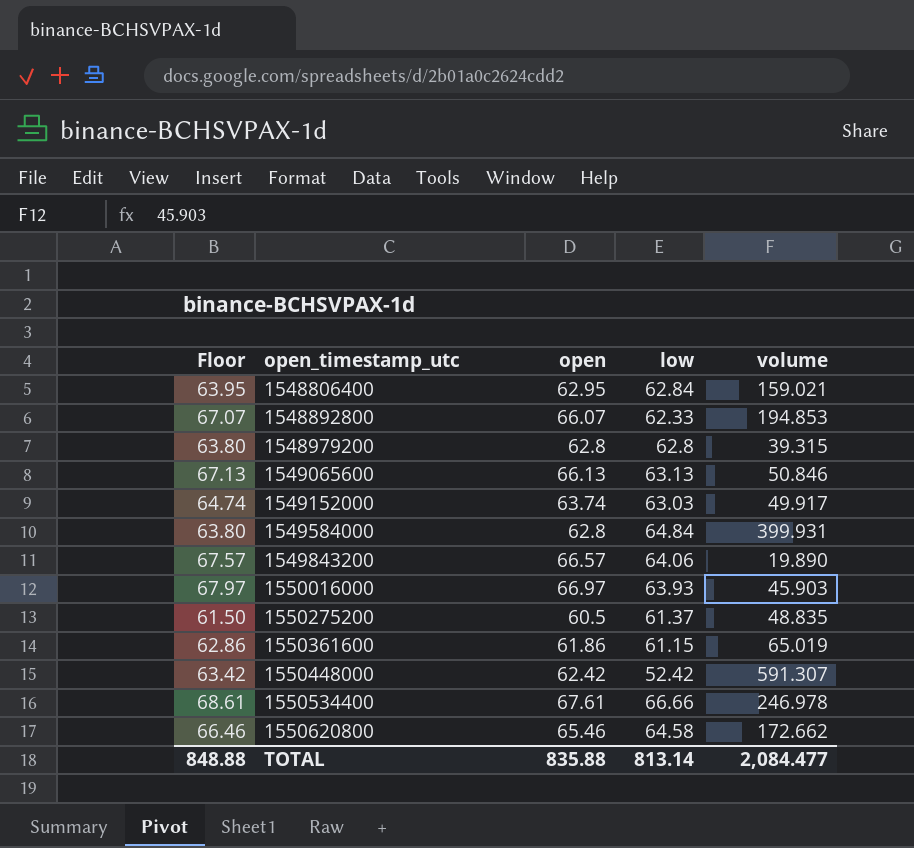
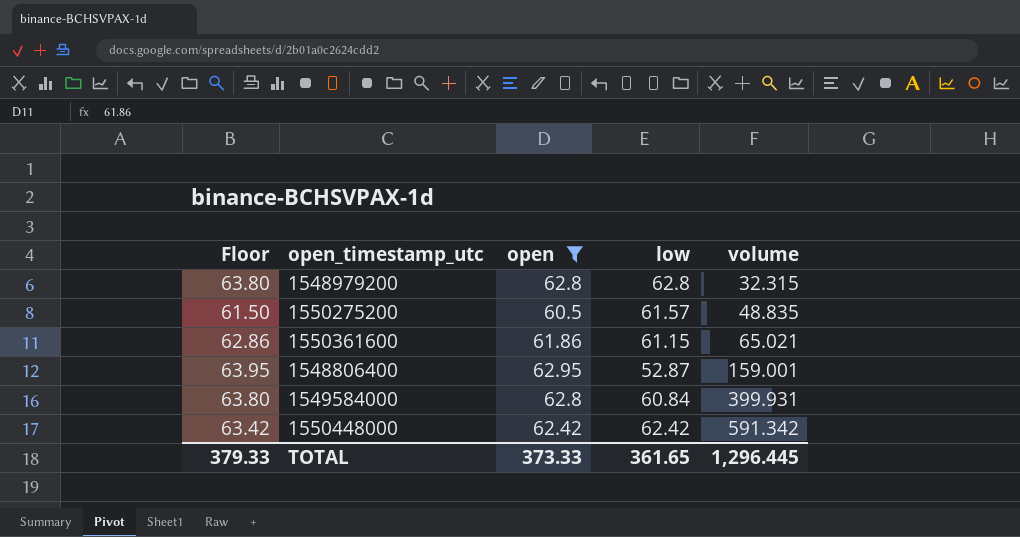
filter: none -> open <= 62.95
row order: open_timestamp_utc ascending -> volume ascending
1548979200 | volume: 39.315 -> 32.315
1550275200 | low: 61.37 -> 61.57
1550361600 | volume: 65.019 -> 65.021
1548806400 | low: 62.84 -> 52.87
1548806400 | volume: 159.021 -> 159.001
1549584000 | low: 64.84 -> 60.84
1550448000 | low: 52.42 -> 62.42
1550448000 | volume: 591.307 -> 591.342
TOTAL | Floor: 848.88 -> 379.33
TOTAL | open: 835.88 -> 373.33
TOTAL | low: 813.14 -> 361.65
TOTAL | volume: 2,084.477 -> 1,296.445

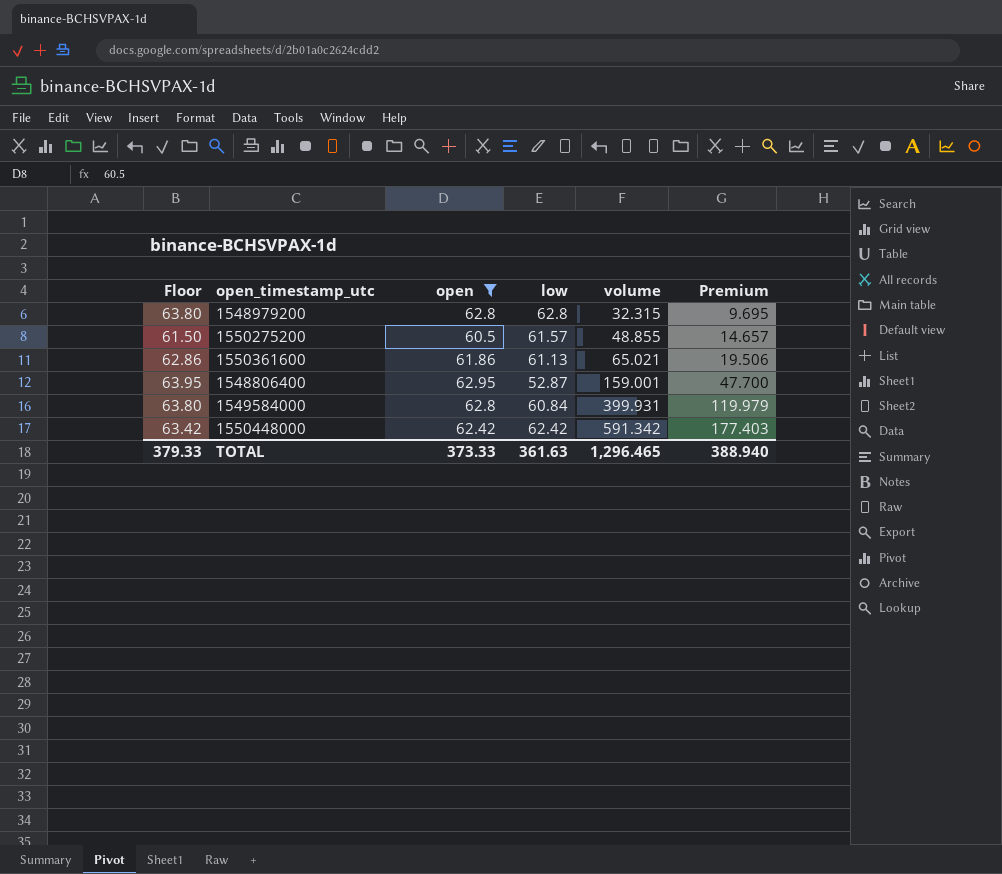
column Premium | formula: none -> [volume] * 0.3
1550275200 | volume: 48.835 -> 48.855
1550361600 | low: 61.15 -> 61.13
TOTAL | low: 361.65 -> 361.63
TOTAL | volume: 1,296.445 -> 1,296.465

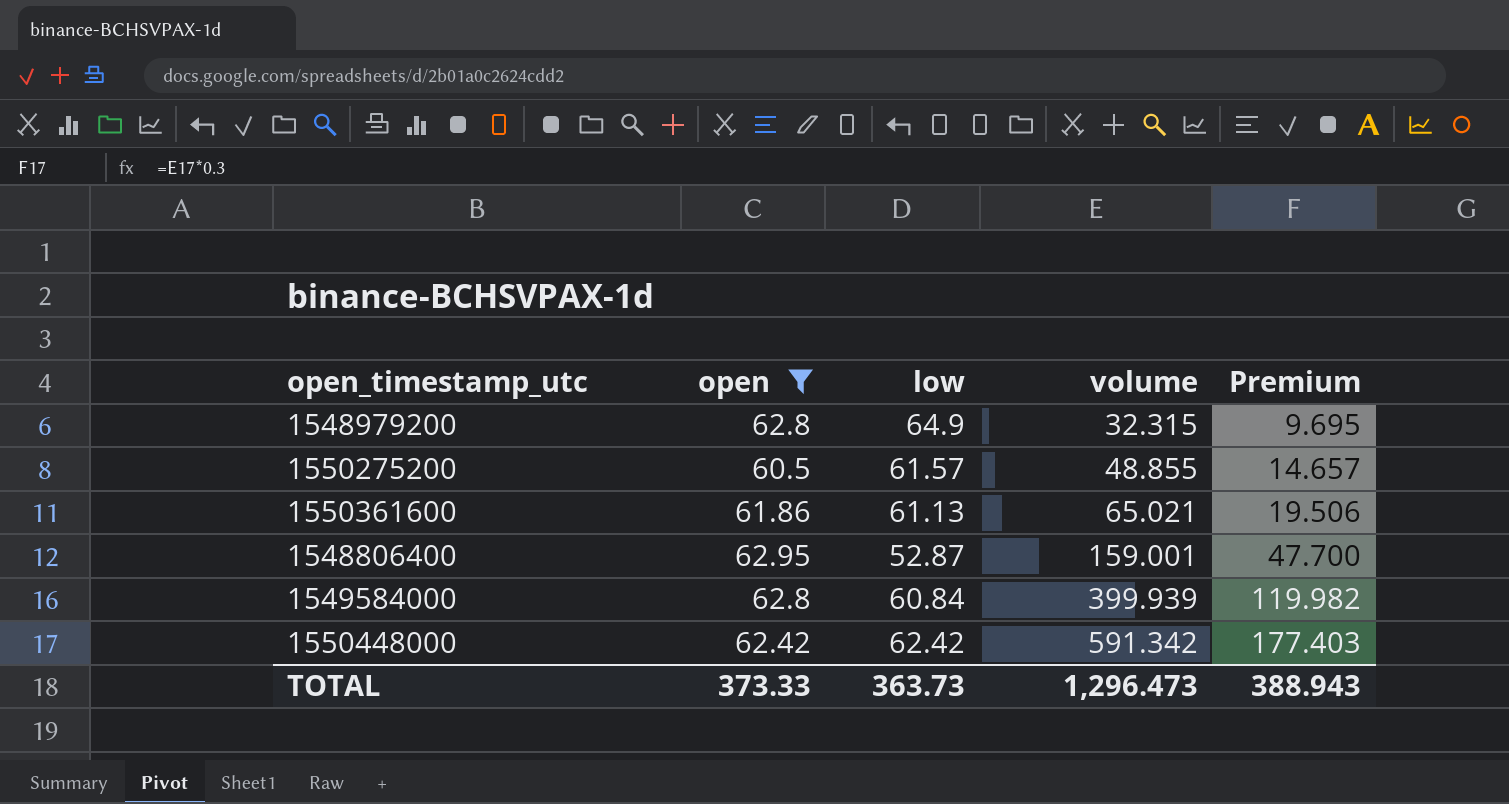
column Floor | formula: [open] + 1 -> none
1548979200 | low: 62.8 -> 64.9
1549584000 | volume: 399.931 -> 399.939
1549584000 | Premium: 119.979 -> 119.982
TOTAL | low: 361.63 -> 363.73
TOTAL | volume: 1,296.465 -> 1,296.473
TOTAL | Premium: 388.940 -> 388.943

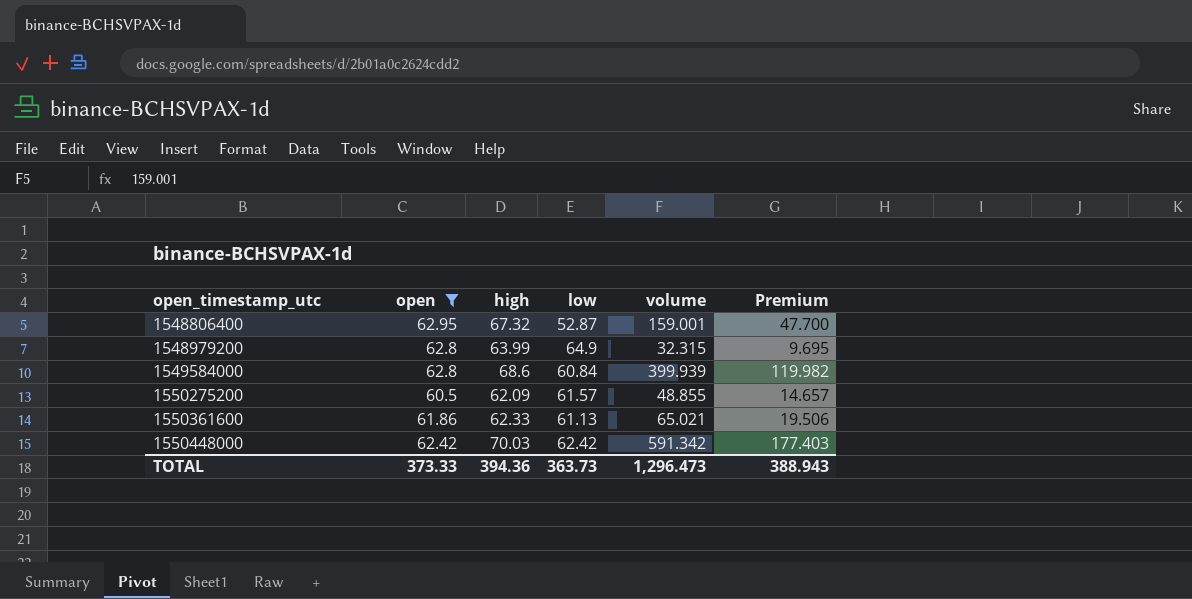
row order: volume ascending -> open_timestamp_utc ascending
column high | position: none -> 3

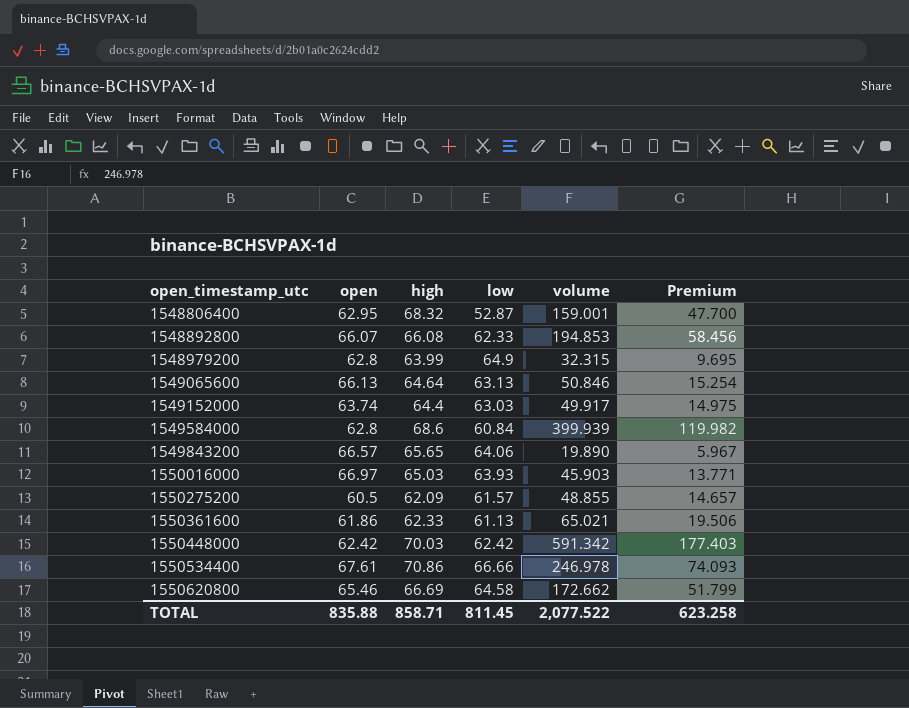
filter: open <= 62.95 -> none
1548806400 | high: 67.32 -> 68.32
TOTAL | open: 373.33 -> 835.88
TOTAL | high: 394.36 -> 858.71
TOTAL | low: 363.73 -> 811.45
TOTAL | volume: 1,296.473 -> 2,077.522
TOTAL | Premium: 388.943 -> 623.258

